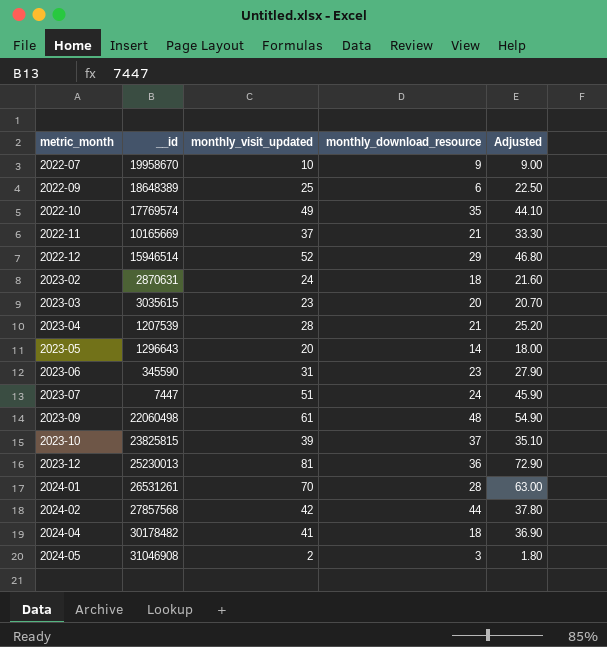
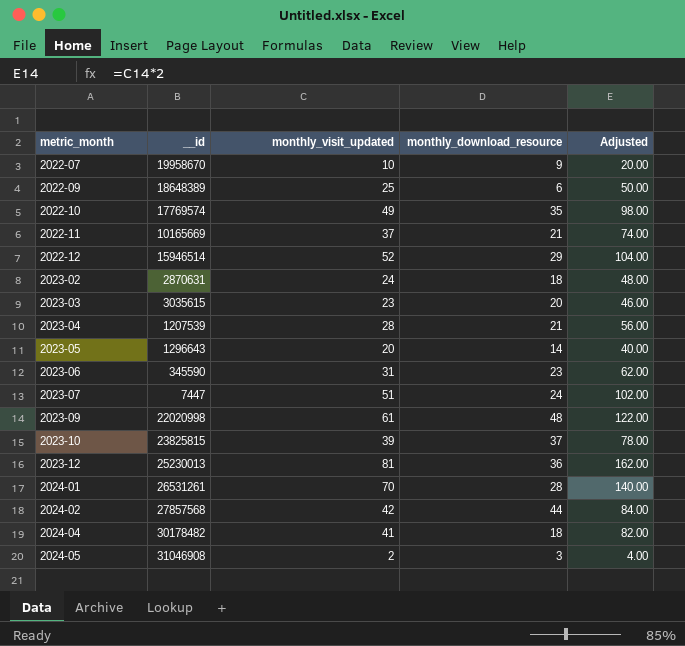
column Adjusted | formula: [monthly_visit_updated] * 0.9 -> [monthly_visit_updated] * 2
2023-09 | __id: 22060498 -> 22020998

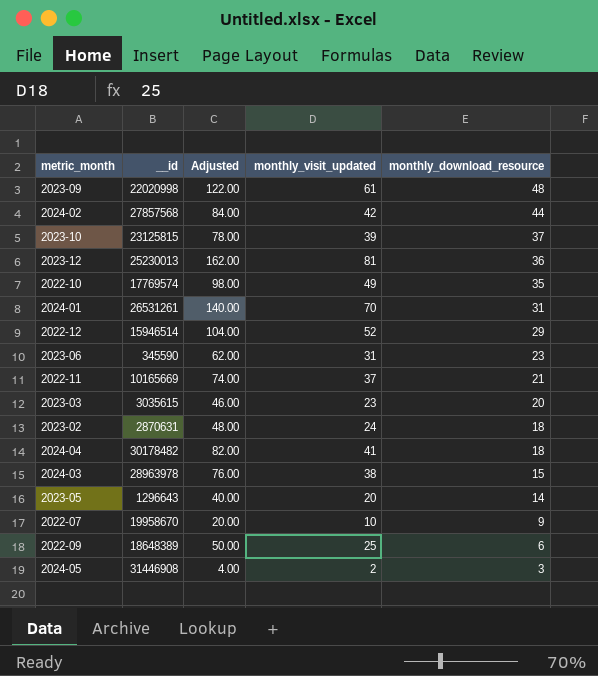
row order: metric_month ascending -> monthly_download_resource descending
column Adjusted | position: 5 -> 3
row 2023-04: 1207539 | 28 | 21 | 56.00 -> none
row 2023-07: 7447 | 51 | 24 | 102.00 -> none
2023-10 | __id: 23825815 -> 23125815
2024-01 | monthly_download_resource: 28 -> 31
row 2024-03: none -> 28963978 | 76.00 | 38 | 15
2024-05 | __id: 31046908 -> 31446908

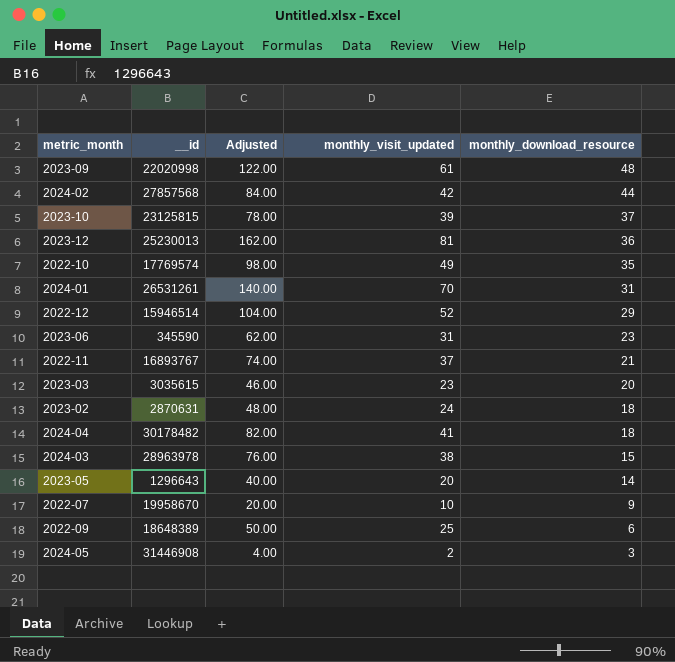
2022-11 | __id: 10165669 -> 16893767

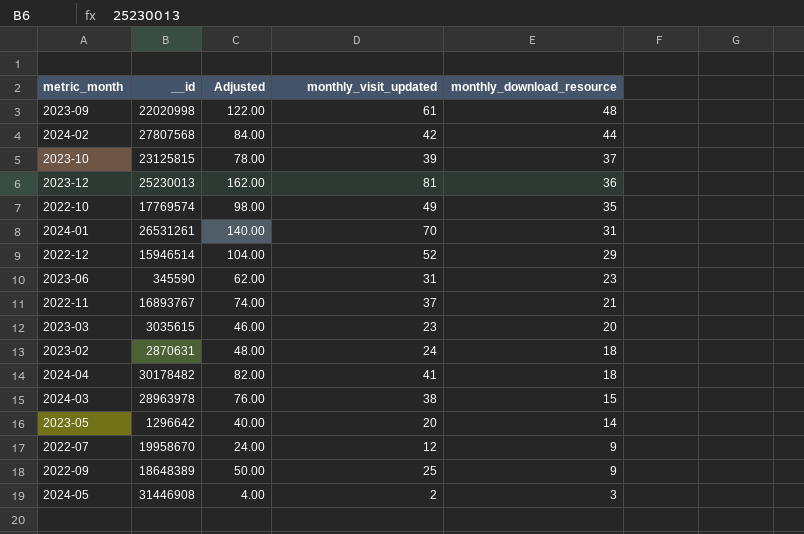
2024-02 | __id: 27857568 -> 27807568
2023-05 | __id: 1296643 -> 1296642
2022-07 | Adjusted: 20.00 -> 24.00
2022-07 | monthly_visit_updated: 10 -> 12
2022-09 | monthly_download_resource: 6 -> 9

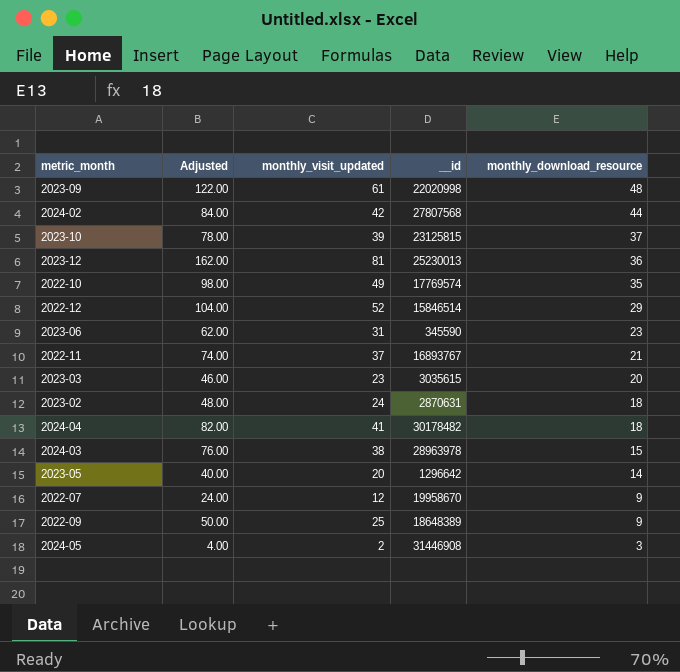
column __id | position: 2 -> 4
row 2024-01: 26531261 | 140.00 | 70 | 31 -> none
2022-12 | __id: 15946514 -> 15846514

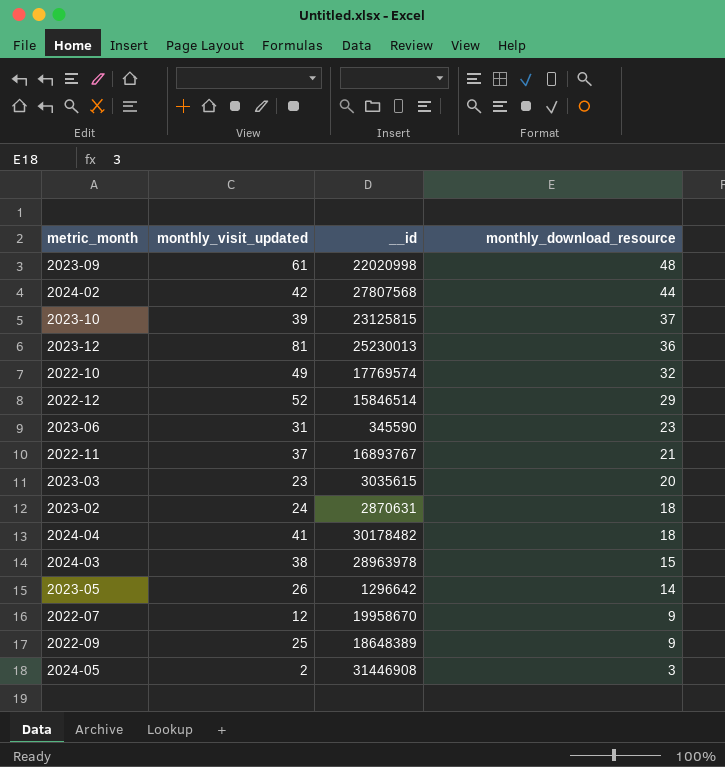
column Adjusted | formula: [monthly_visit_updated] * 2 -> none
2022-10 | monthly_download_resource: 35 -> 32
2023-05 | monthly_visit_updated: 20 -> 26

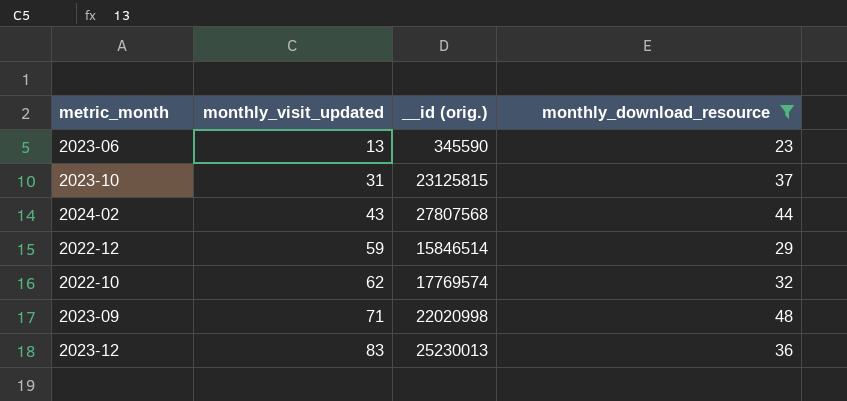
filter: none -> monthly_download_resource >= 23
row order: monthly_download_resource descending -> monthly_visit_updated ascending
column name: __id -> __id (orig.)
2023-06 | monthly_visit_updated: 31 -> 13
2023-10 | monthly_visit_updated: 39 -> 31
2024-02 | monthly_visit_updated: 42 -> 43
2022-12 | monthly_visit_updated: 52 -> 59
2022-10 | monthly_visit_updated: 49 -> 62
2023-09 | monthly_visit_updated: 61 -> 71
2023-12 | monthly_visit_updated: 81 -> 83

